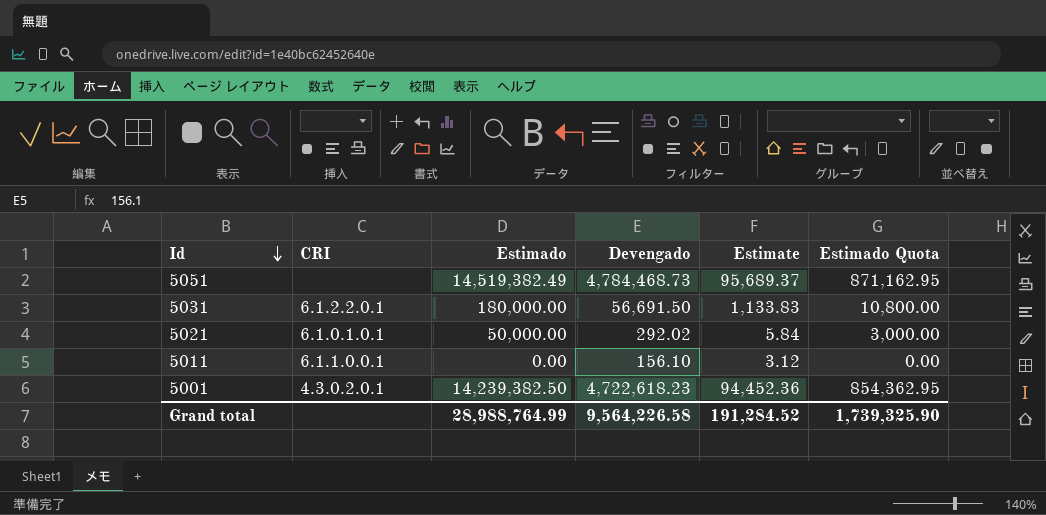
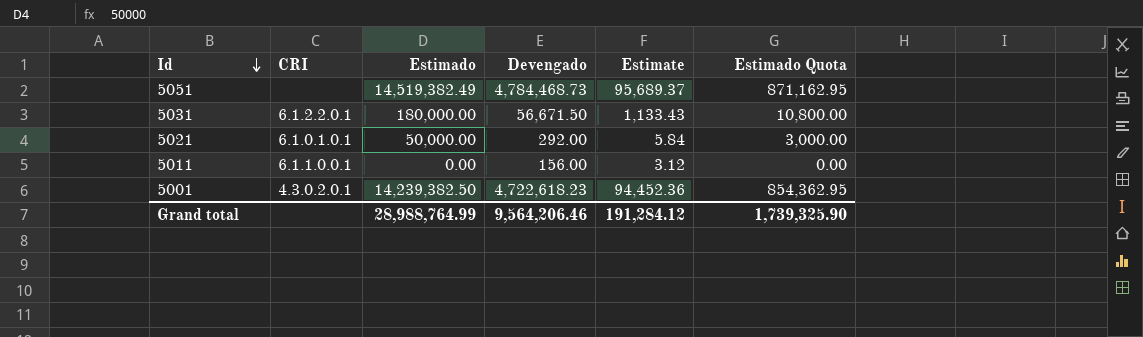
5031 | Devengado: 56,691.50 -> 56,671.50
5031 | Estimate: 1,133.83 -> 1,133.43
5021 | Devengado: 292.02 -> 292.00
5011 | Devengado: 156.10 -> 156.00
Grand total | Devengado: 9,564,226.58 -> 9,564,206.46
Grand total | Estimate: 191,284.52 -> 191,284.12

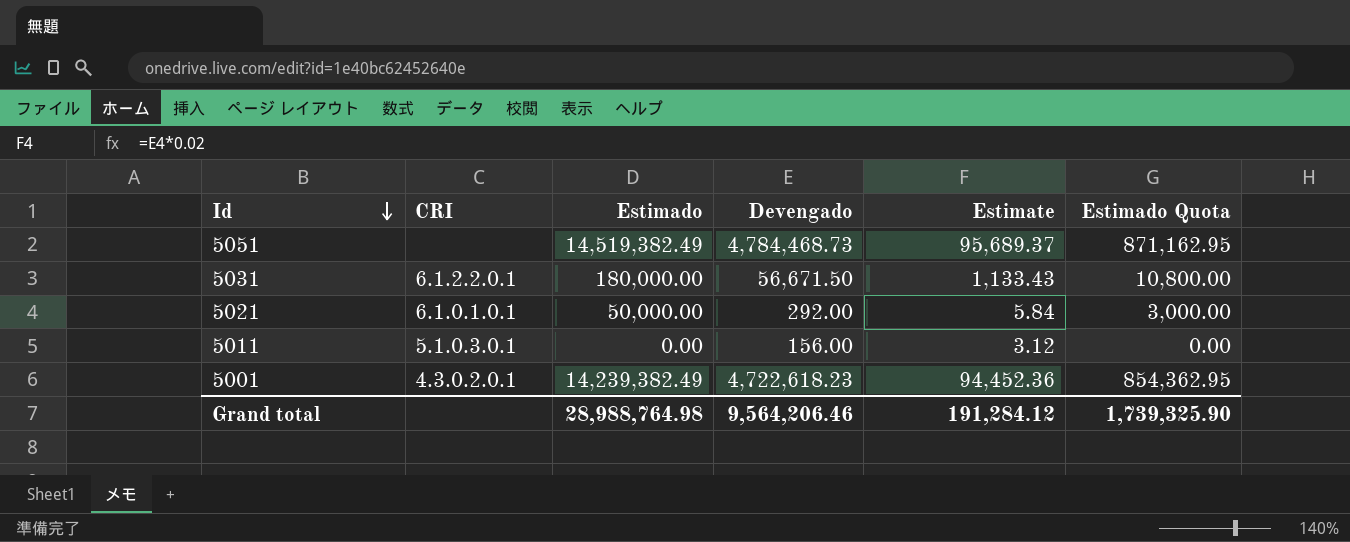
5011 | CRI: 6.1.1.0.0.1 -> 5.1.0.3.0.1
5001 | Estimado: 14,239,382.50 -> 14,239,382.49
Grand total | Estimado: 28,988,764.99 -> 28,988,764.98

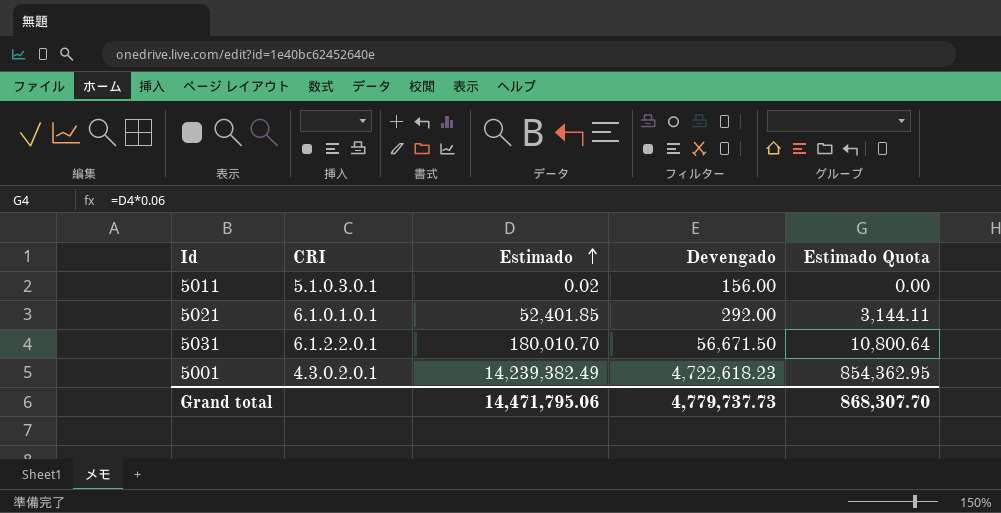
row order: Id descending -> Estimado ascending
column Estimate | formula: [Devengado] * 0.02 -> none
row 5051: none | 14,519,382.49 | 4,784,468.73 | 95,689.37 | 871,162.95 -> none
5011 | Estimado: 0.00 -> 0.02
5021 | Estimado: 50,000.00 -> 52,401.85
5021 | Estimado Quota: 3,000.00 -> 3,144.11
5031 | Estimado: 180,000.00 -> 180,010.70
5031 | Estimado Quota: 10,800.00 -> 10,800.64
Grand total | Estimado: 28,988,764.98 -> 14,471,795.06
Grand total | Devengado: 9,564,206.46 -> 4,779,737.73
Grand total | Estimado Quota: 1,739,325.90 -> 868,307.70

